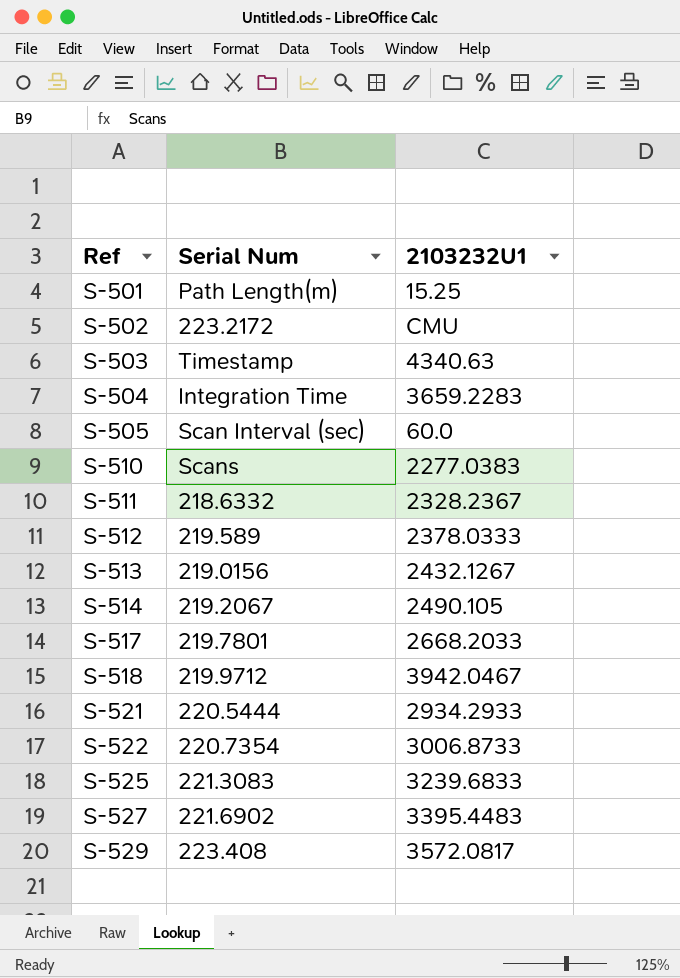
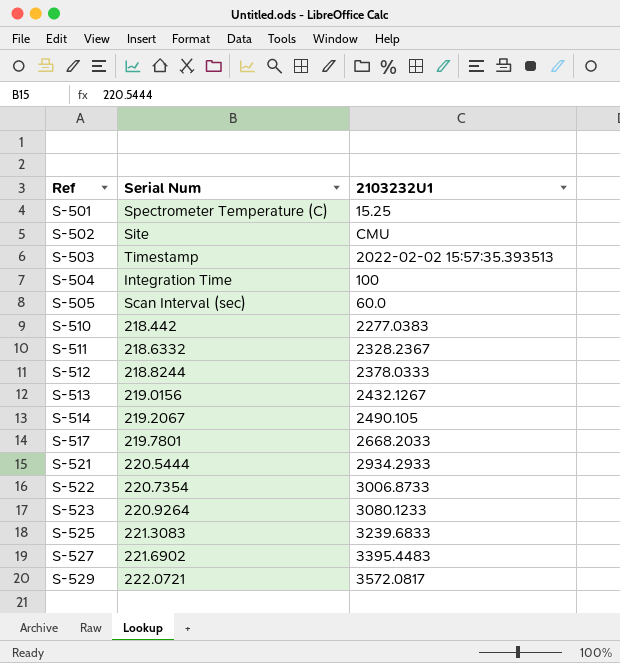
row S-518: 219.9712 | 3942.0467 -> none
S-501 | Serial Num: Path Length(m) -> Spectrometer Temperature (C)
S-502 | Serial Num: 223.2172 -> Site
S-503 | 2103232U1: 4340.63 -> 2022-02-02 15:57:35.393513
S-504 | 2103232U1: 3659.2283 -> 100
S-510 | Serial Num: Scans -> 218.442
S-512 | Serial Num: 219.589 -> 218.8244
row S-523: none -> 220.9264 | 3080.1233
S-529 | Serial Num: 223.408 -> 222.0721

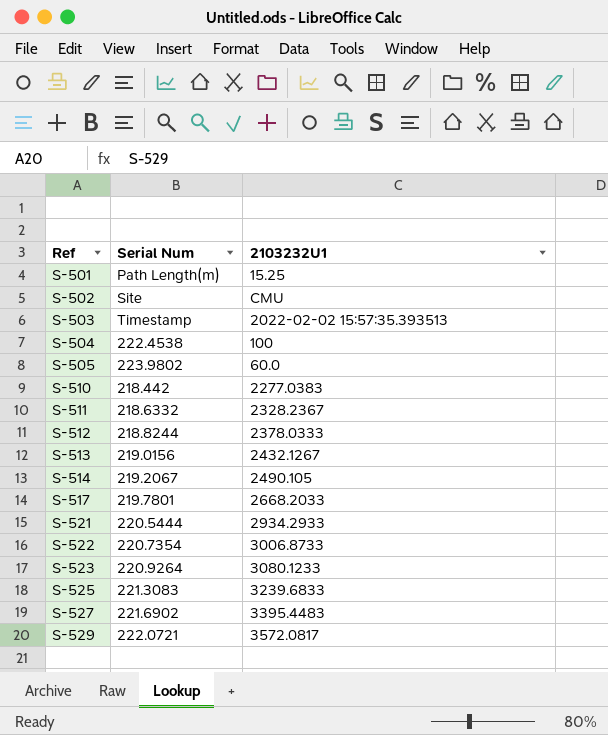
S-501 | Serial Num: Spectrometer Temperature (C) -> Path Length(m)
S-504 | Serial Num: Integration Time -> 222.4538
S-505 | Serial Num: Scan Interval (sec) -> 223.9802

